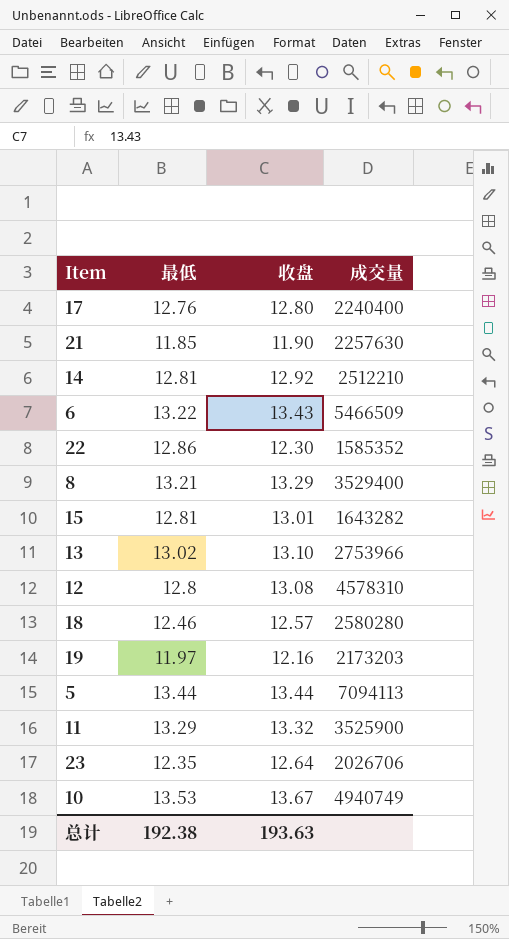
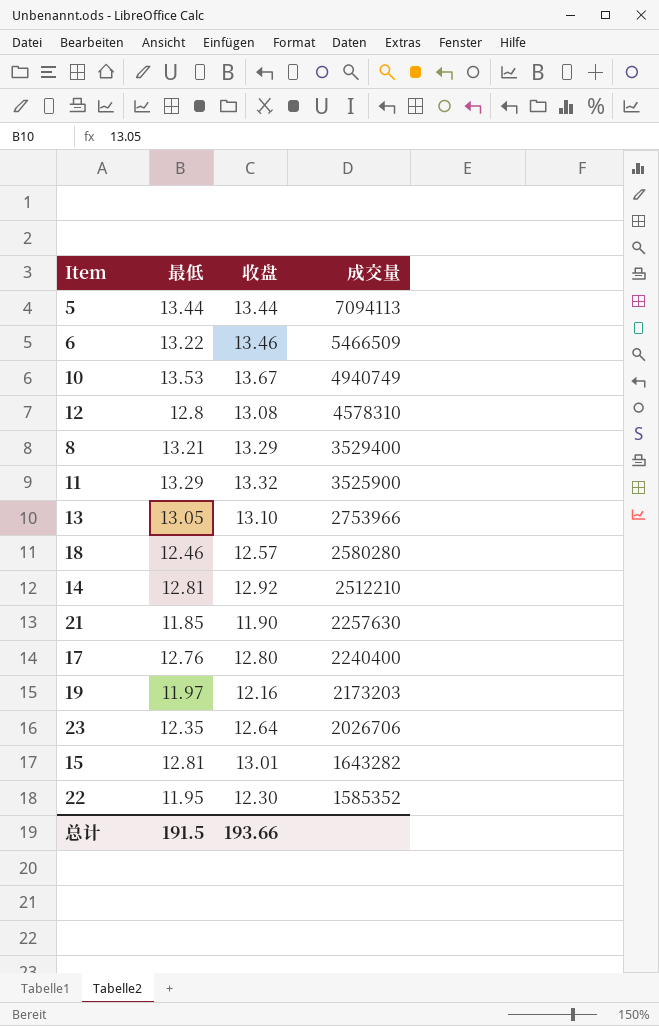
row order: none -> 成交量 descending
6 | 收盘: 13.43 -> 13.46
13 | 最低: 13.02 -> 13.05
22 | 最低: 12.86 -> 11.95
总计 | 最低: 192.38 -> 191.5
总计 | 收盘: 193.63 -> 193.66

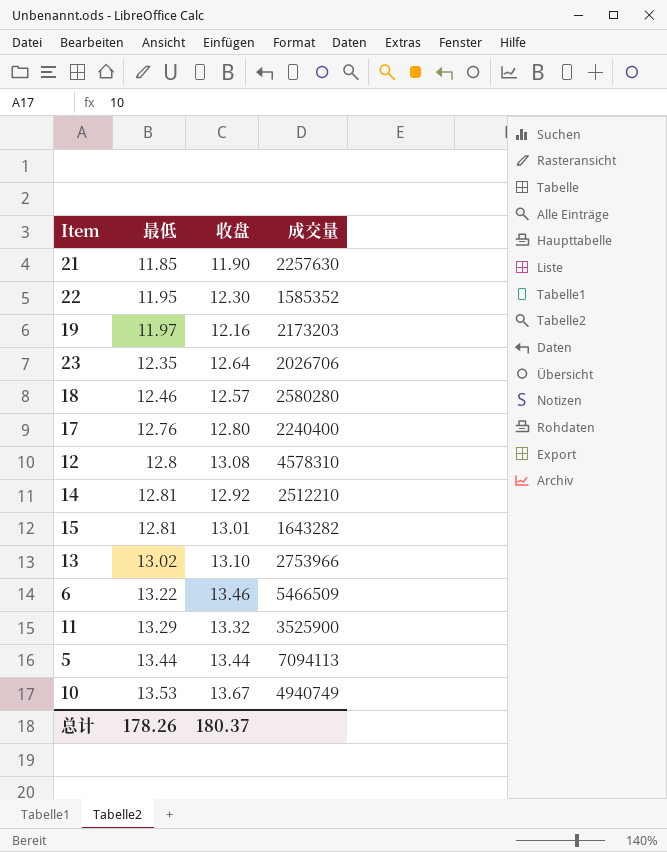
row order: 成交量 descending -> 最低 ascending
row 8: 13.21 | 13.29 | 3529400 -> none
13 | 最低: 13.05 -> 13.02
总计 | 最低: 191.5 -> 178.26
总计 | 收盘: 193.66 -> 180.37

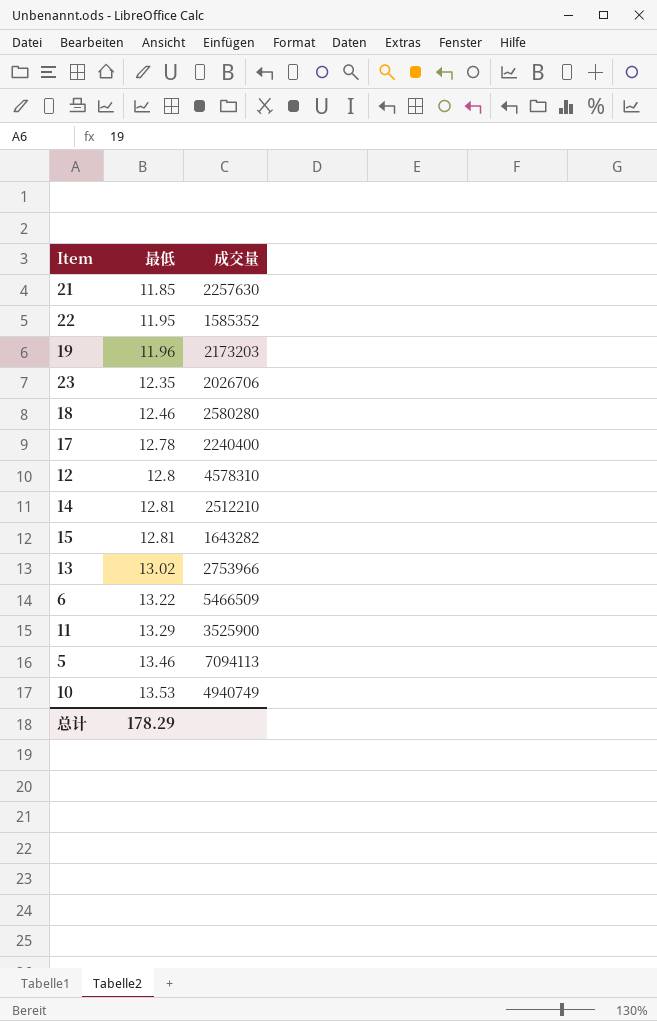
column 收盘 | position: 3 -> none
19 | 最低: 11.97 -> 11.96
17 | 最低: 12.76 -> 12.78
5 | 最低: 13.44 -> 13.46
总计 | 最低: 178.26 -> 178.29

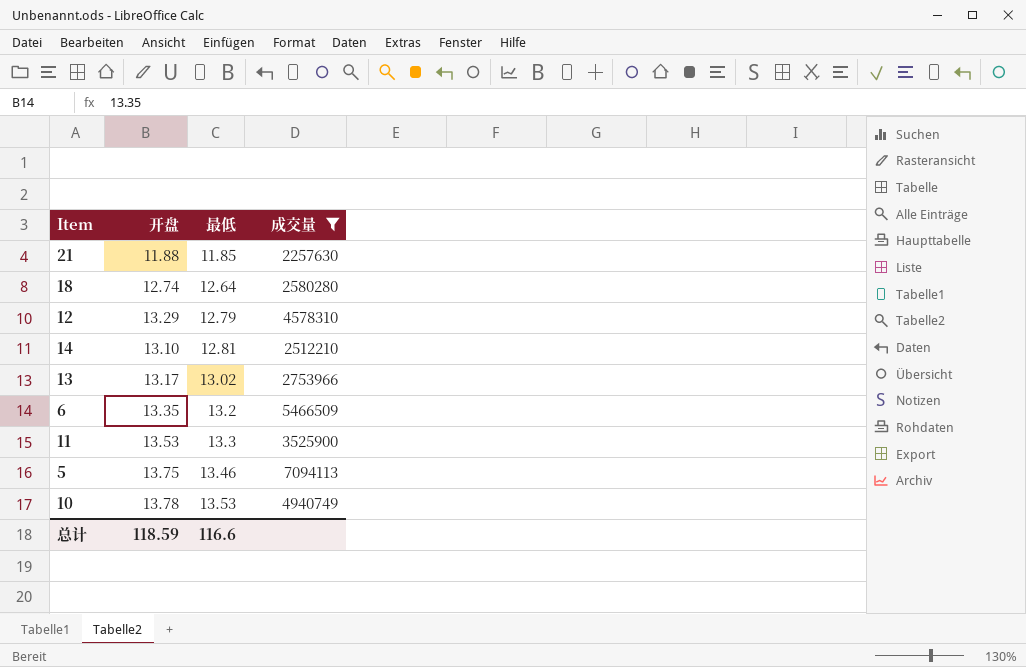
filter: none -> 成交量 >= 2257630
column 开盘 | position: none -> 2
18 | 最低: 12.46 -> 12.64
12 | 最低: 12.8 -> 12.79
6 | 最低: 13.22 -> 13.2
11 | 最低: 13.29 -> 13.3
总计 | 最低: 178.29 -> 116.6

